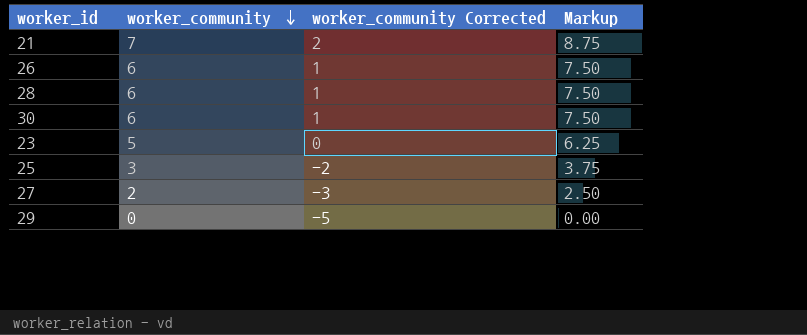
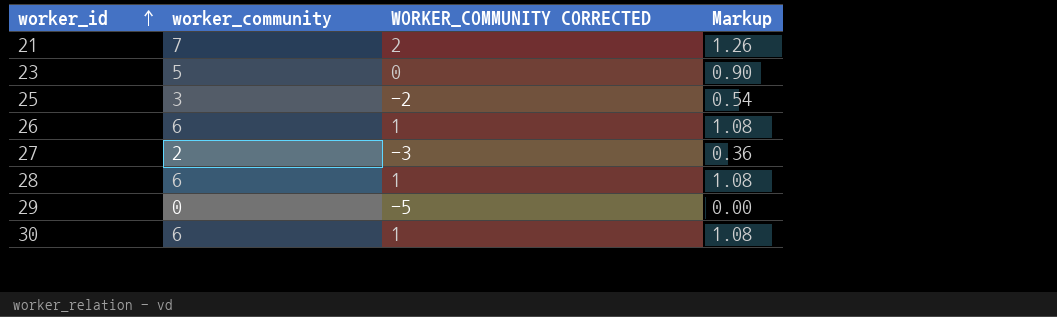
row order: worker_community descending -> worker_id ascending
column name: worker_community Corrected -> WORKER_COMMUNITY CORRECTED
column Markup | formula: [worker_community] * 1.25 -> [worker_community] * 0.18

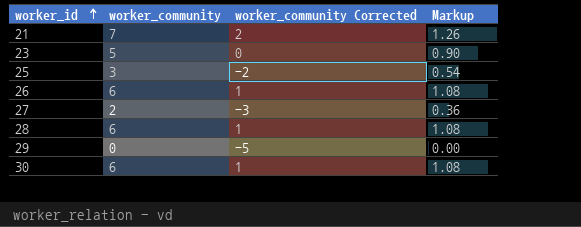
column name: WORKER_COMMUNITY CORRECTED -> worker_community Corrected

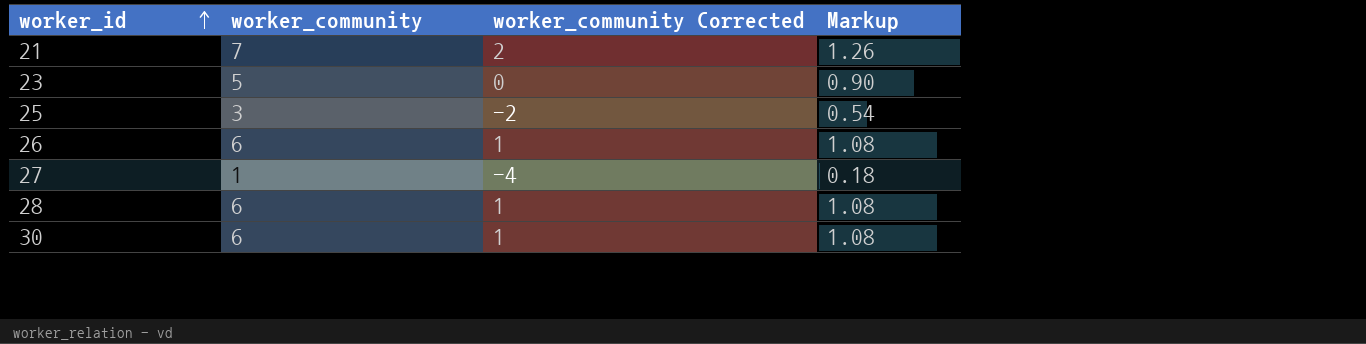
row 29: 0 | -5 | 0.00 -> none
27 | worker_community: 2 -> 1
27 | worker_community Corrected: -3 -> -4
27 | Markup: 0.36 -> 0.18

